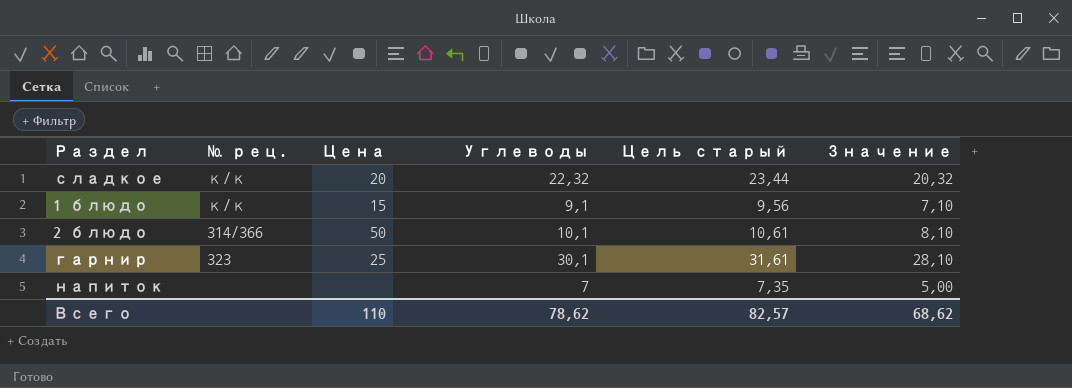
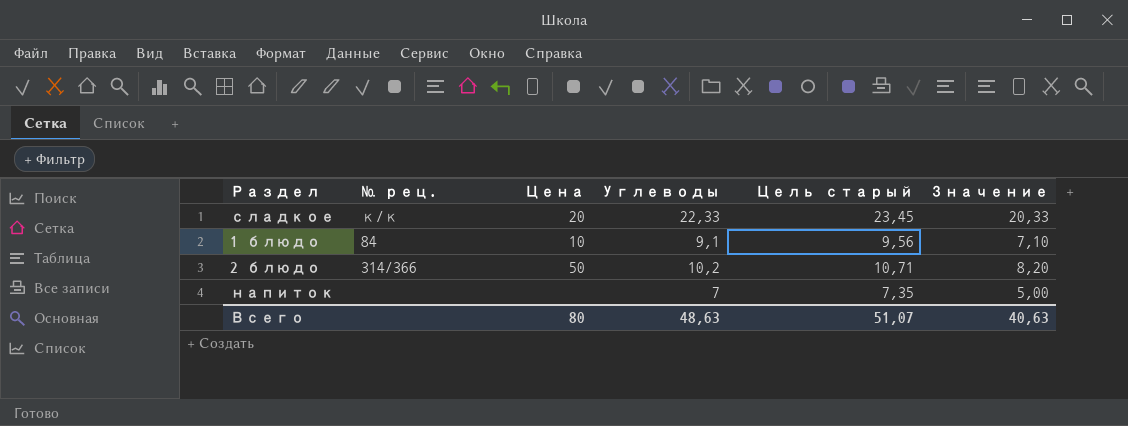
row гарнир: 323 | 25 | 30,1 | 31,61 | 28,10 -> none
сладкое | Углеводы: 22,32 -> 22,33
сладкое | Цель старый: 23,44 -> 23,45
сладкое | Значение: 20,32 -> 20,33
1 блюдо | № рец.: к/к -> 84
1 блюдо | Цена: 15 -> 10
2 блюдо | Углеводы: 10,1 -> 10,2
2 блюдо | Цель старый: 10,61 -> 10,71
2 блюдо | Значение: 8,10 -> 8,20
Всего | Цена: 110 -> 80
Всего | Углеводы: 78,62 -> 48,63
Всего | Цель старый: 82,57 -> 51,07
Всего | Значение: 68,62 -> 40,63

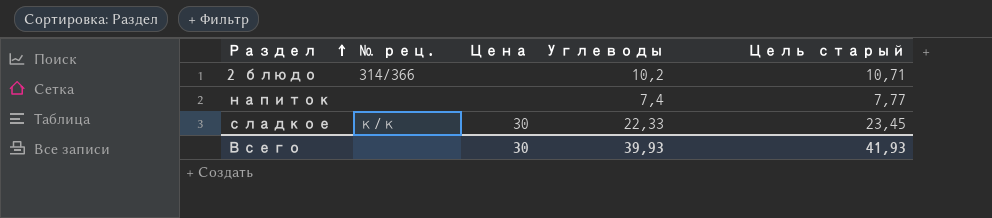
row order: none -> Раздел ascending
column Значение | formula: [Углеводы] - 2 -> none
row 1 блюдо: 84 | 10 | 9,1 | 9,56 | 7,10 -> none
2 блюдо | Цена: 50 -> none
напиток | Углеводы: 7 -> 7,4
напиток | Цель старый: 7,35 -> 7,77
сладкое | Цена: 20 -> 30
Всего | Цена: 80 -> 30
Всего | Углеводы: 48,63 -> 39,93
Всего | Цель старый: 51,07 -> 41,93

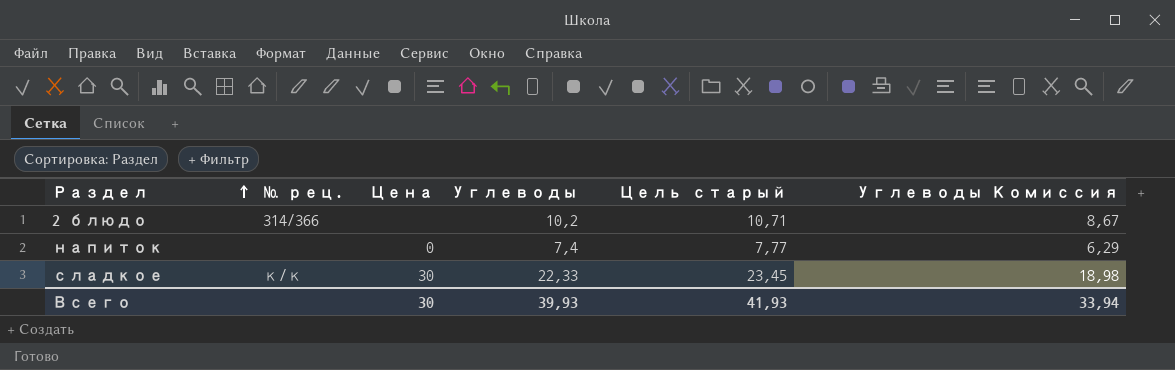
column Углеводы Комиссия | formula: none -> [Углеводы] * 0,85
напиток | Цена: none -> 0

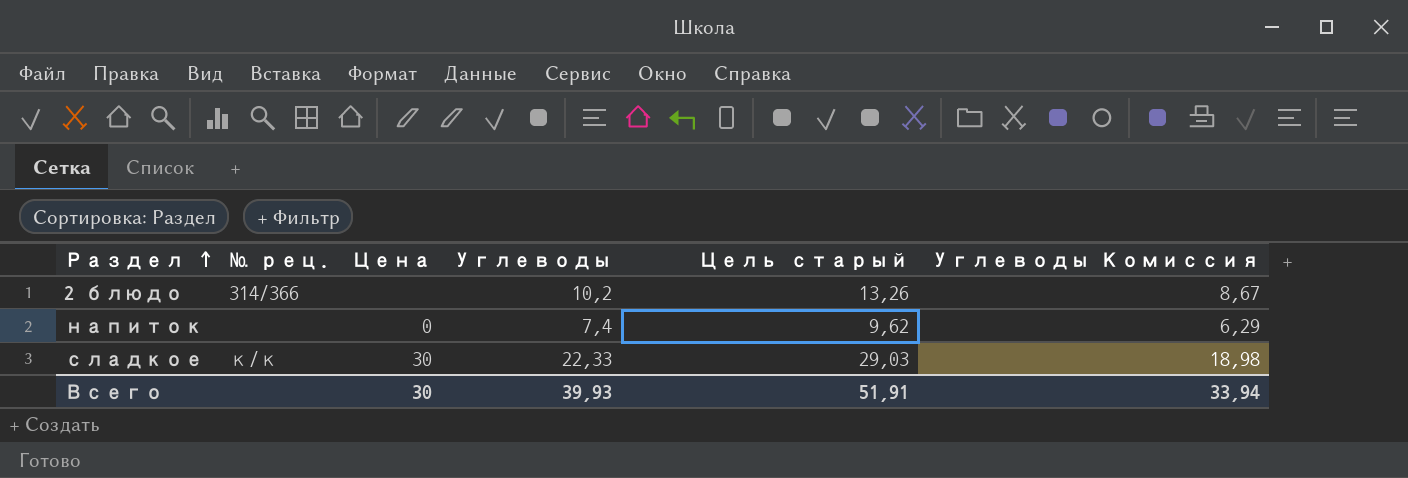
column Цель старый | formula: [Углеводы] * 1,05 -> [Углеводы] * 1,3
Всего | Цель старый: 41,93 -> 51,91

